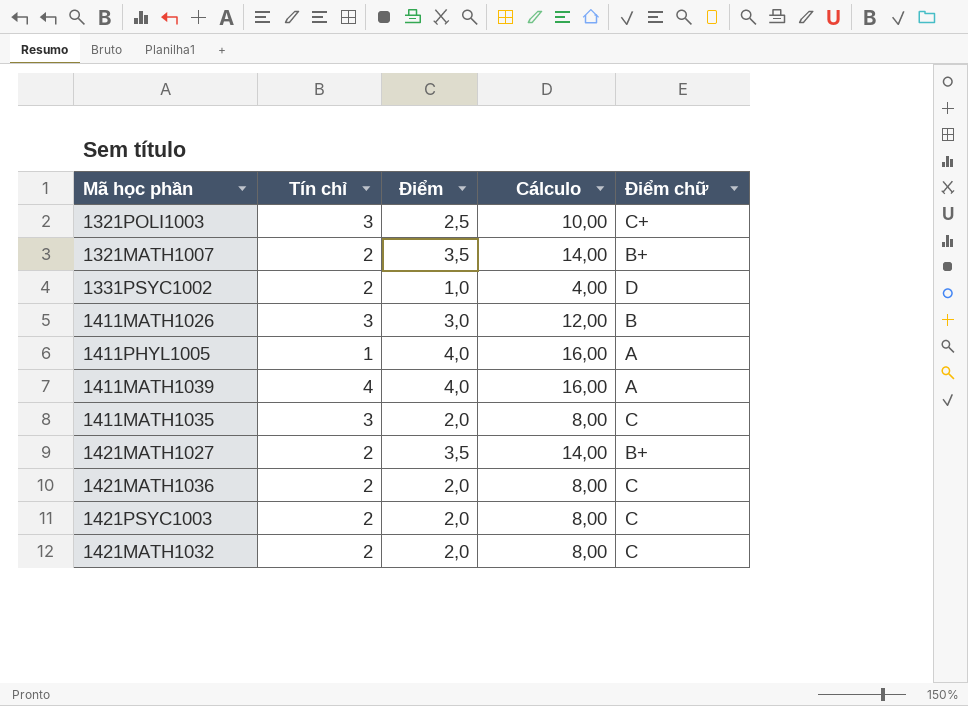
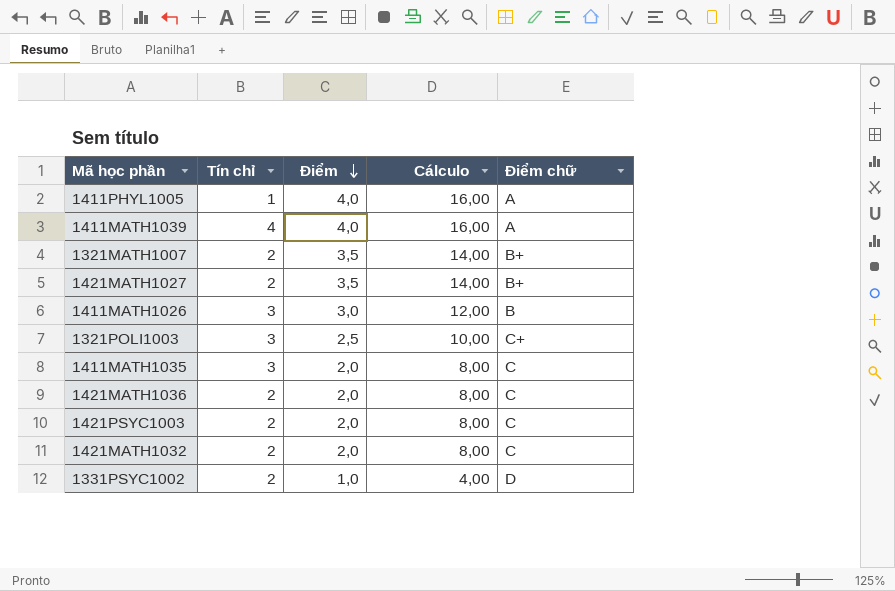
row order: none -> Điểm descending

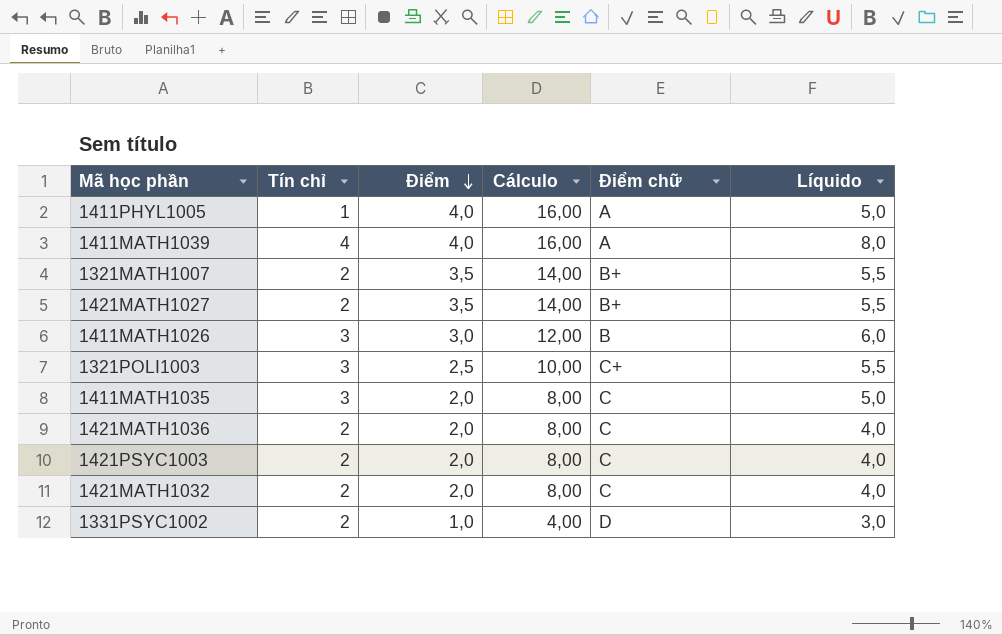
column Líquido | formula: none -> [Tín chỉ] + [Điểm]

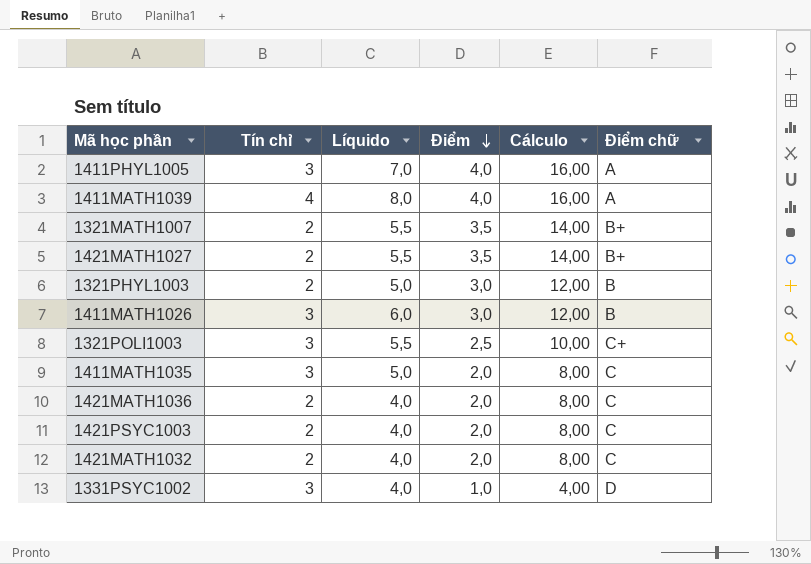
column Líquido | position: 6 -> 3
1411PHYL1005 | Tín chỉ: 1 -> 3
1411PHYL1005 | Líquido: 5,0 -> 7,0
row 1321PHYL1003: none -> 2 | 5,0 | 3,0 | 12,00 | B
1331PSYC1002 | Tín chỉ: 2 -> 3
1331PSYC1002 | Líquido: 3,0 -> 4,0

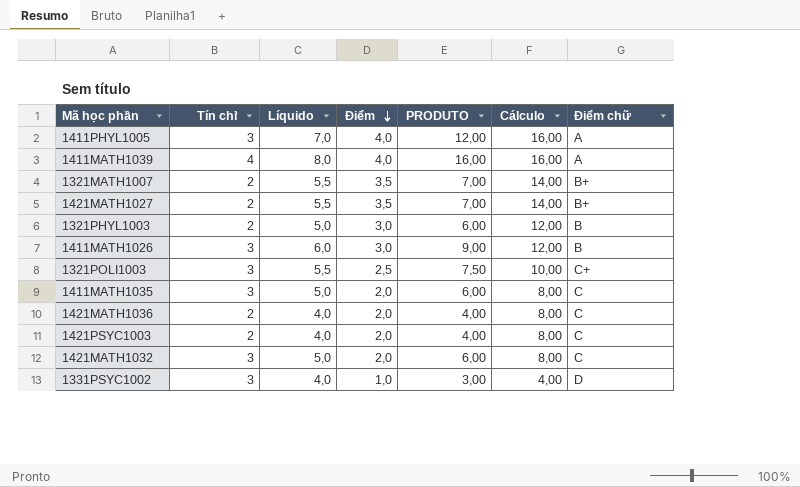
column PRODUTO | formula: none -> [Tín chỉ] * [Điểm]
1421MATH1032 | Tín chỉ: 2 -> 3
1421MATH1032 | Líquido: 4,0 -> 5,0

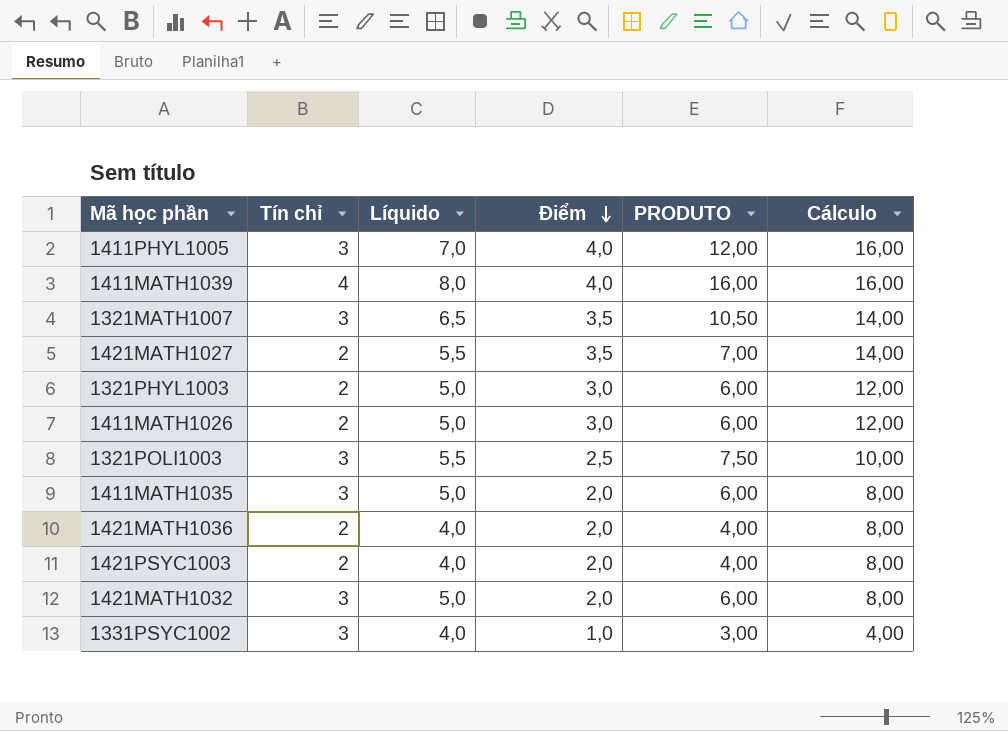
column Điểm chữ | position: 7 -> none
1321MATH1007 | Tín chỉ: 2 -> 3
1321MATH1007 | Líquido: 5,5 -> 6,5
1321MATH1007 | PRODUTO: 7,00 -> 10,50
1411MATH1026 | Tín chỉ: 3 -> 2
1411MATH1026 | Líquido: 6,0 -> 5,0
1411MATH1026 | PRODUTO: 9,00 -> 6,00

